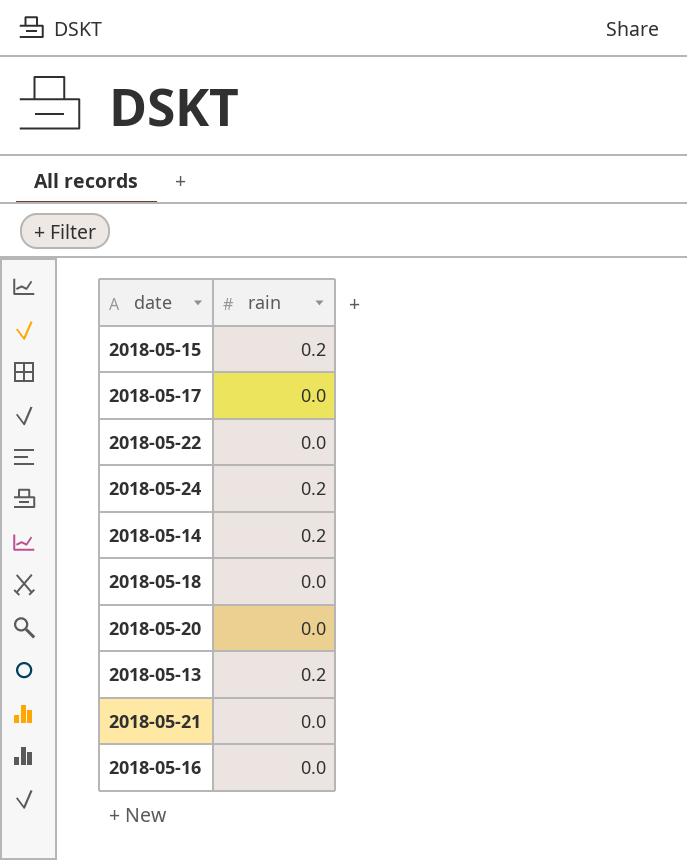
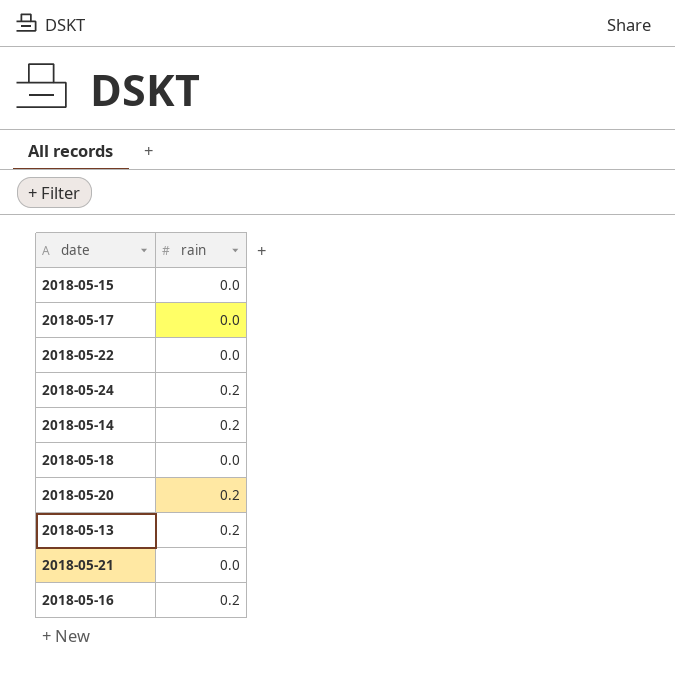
2018-05-15 | rain: 0.2 -> 0.0
2018-05-20 | rain: 0.0 -> 0.2
2018-05-16 | rain: 0.0 -> 0.2

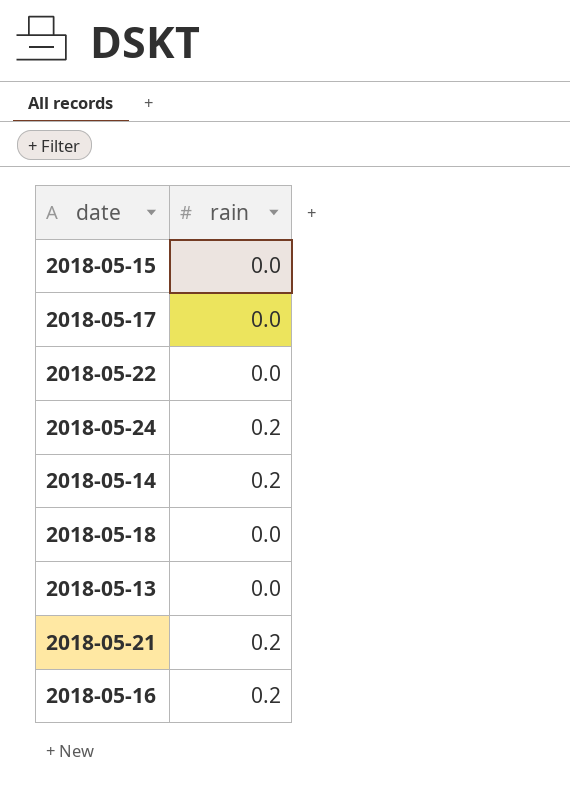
row 2018-05-20: 0.2 -> none
2018-05-13 | rain: 0.2 -> 0.0
2018-05-21 | rain: 0.0 -> 0.2

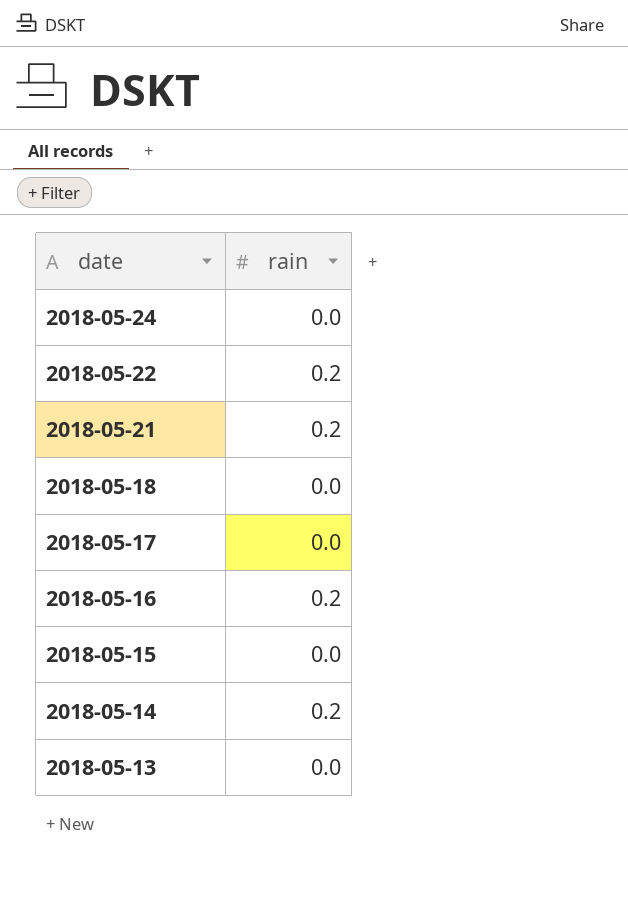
row order: none -> date descending
2018-05-24 | rain: 0.2 -> 0.0
2018-05-22 | rain: 0.0 -> 0.2

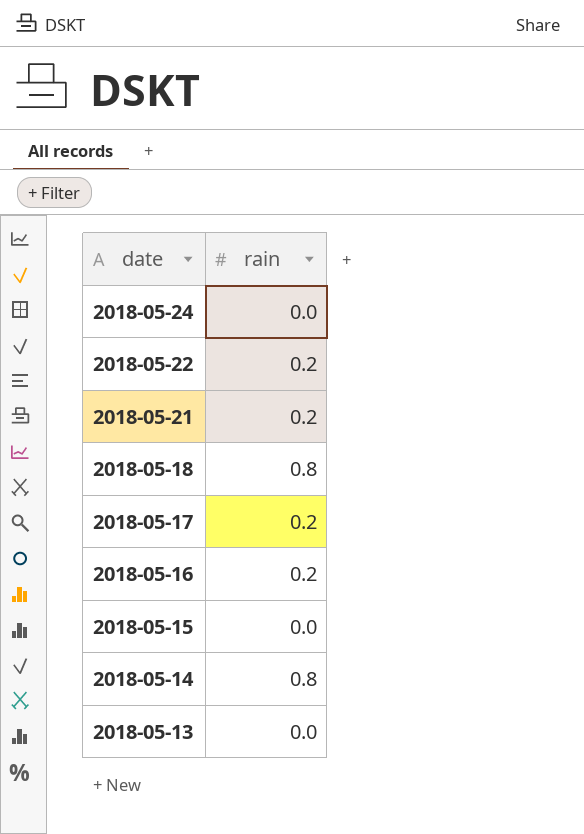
2018-05-18 | rain: 0.0 -> 0.8
2018-05-17 | rain: 0.0 -> 0.2
2018-05-14 | rain: 0.2 -> 0.8

